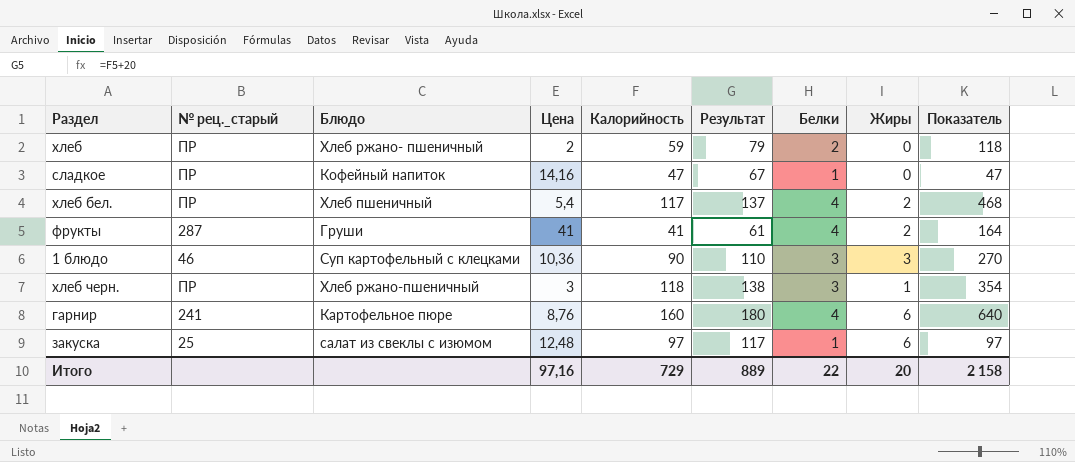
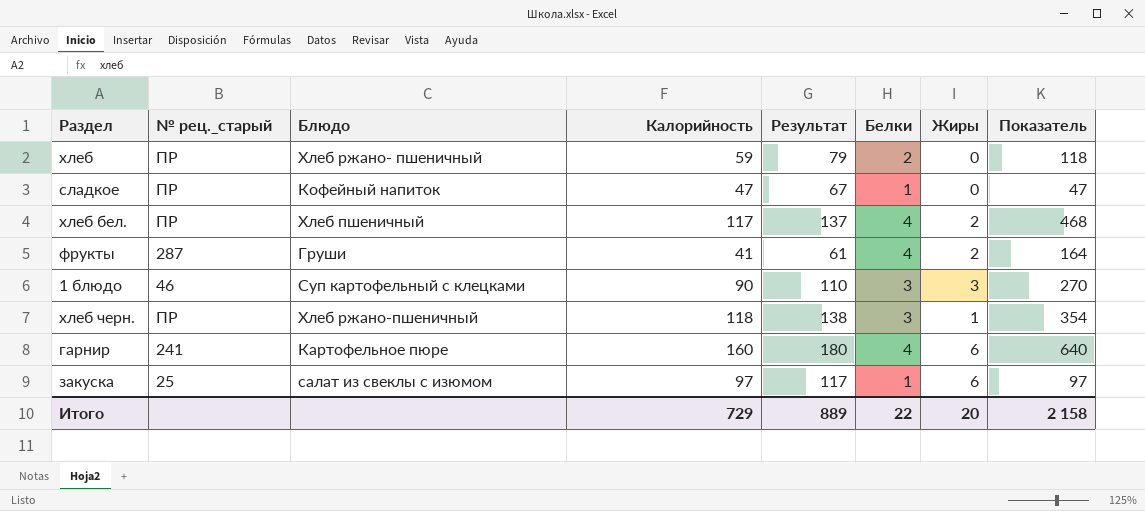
column Цена | position: 4 -> none

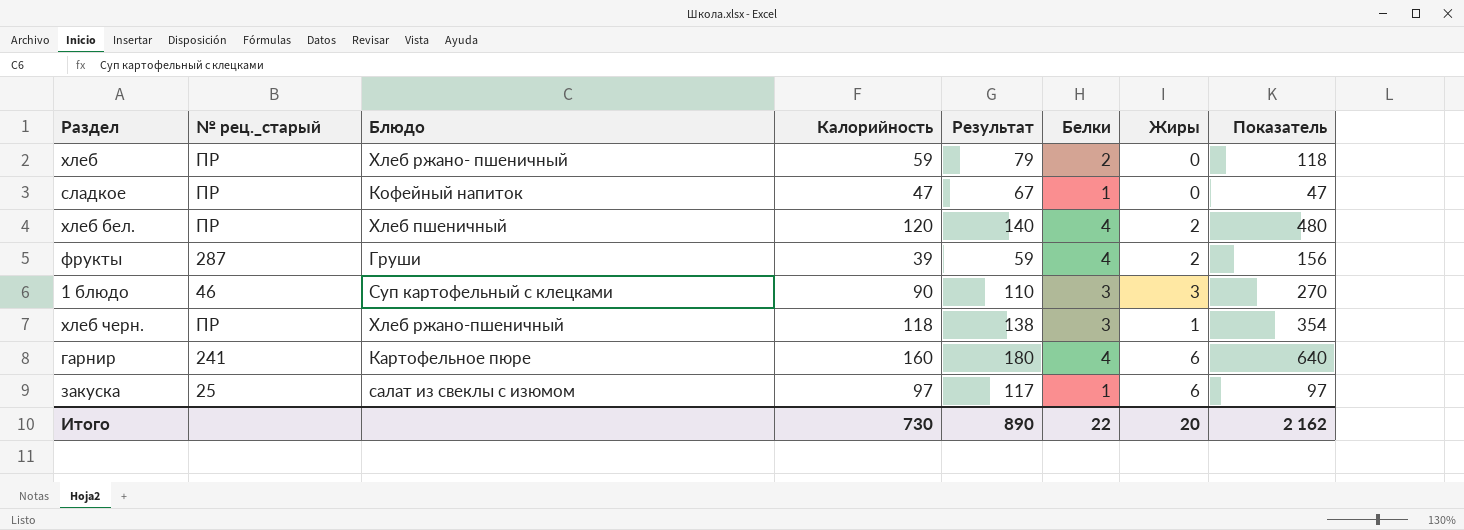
хлеб бел. | Калорийность: 117 -> 120
хлеб бел. | Результат: 137 -> 140
хлеб бел. | Показатель: 468 -> 480
фрукты | Калорийность: 41 -> 39
фрукты | Результат: 61 -> 59
фрукты | Показатель: 164 -> 156
Итого | Калорийность: 729 -> 730
Итого | Результат: 889 -> 890
Итого | Показатель: 2 158 -> 2 162

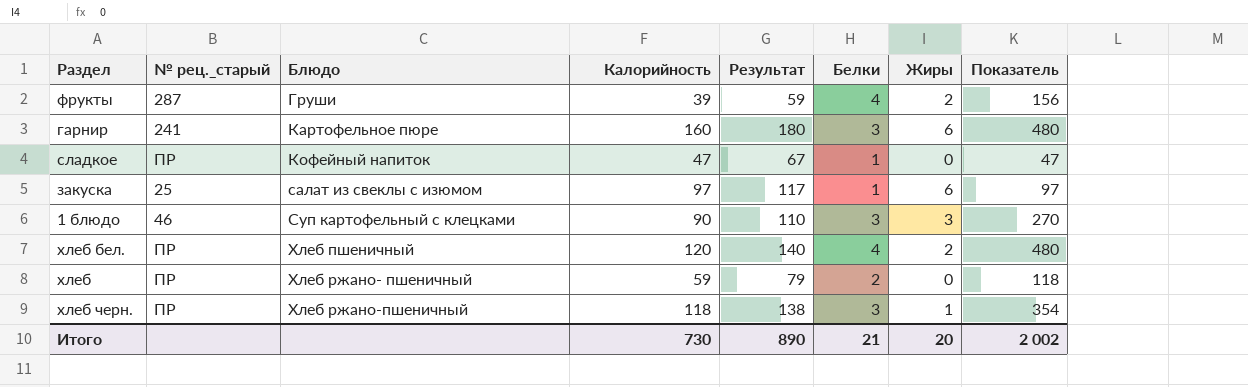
row order: none -> Блюдо ascending
гарнир | Белки: 4 -> 3
гарнир | Показатель: 640 -> 480
Итого | Белки: 22 -> 21
Итого | Показатель: 2 162 -> 2 002

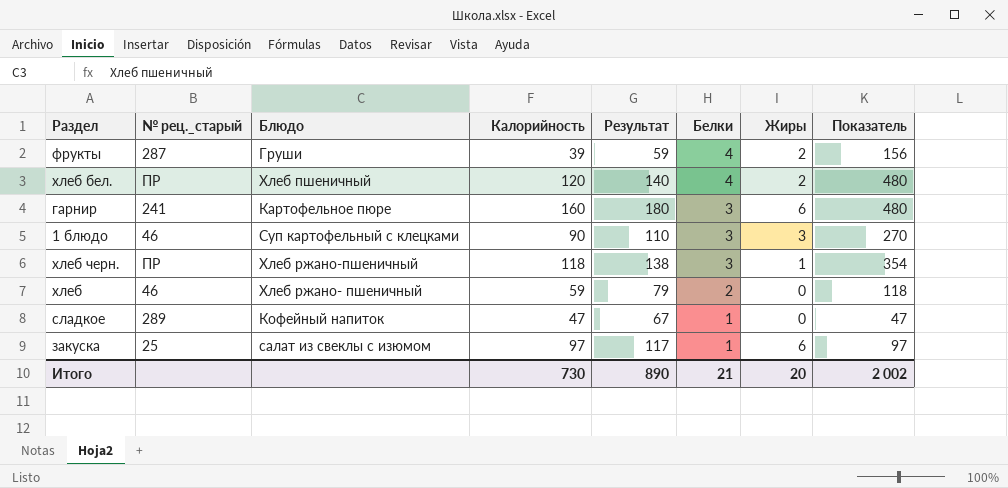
row order: Блюдо ascending -> Белки descending
хлеб | № рец._старый: ПР -> 46
сладкое | № рец._старый: ПР -> 289

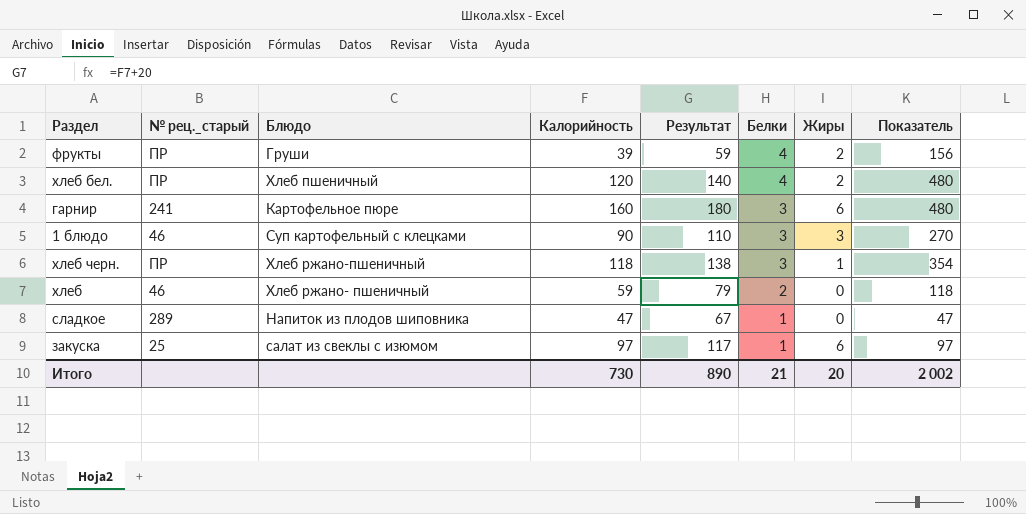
фрукты | № рец._старый: 287 -> ПР
сладкое | Блюдо: Кофейный напиток -> Напиток из плодов шиповника

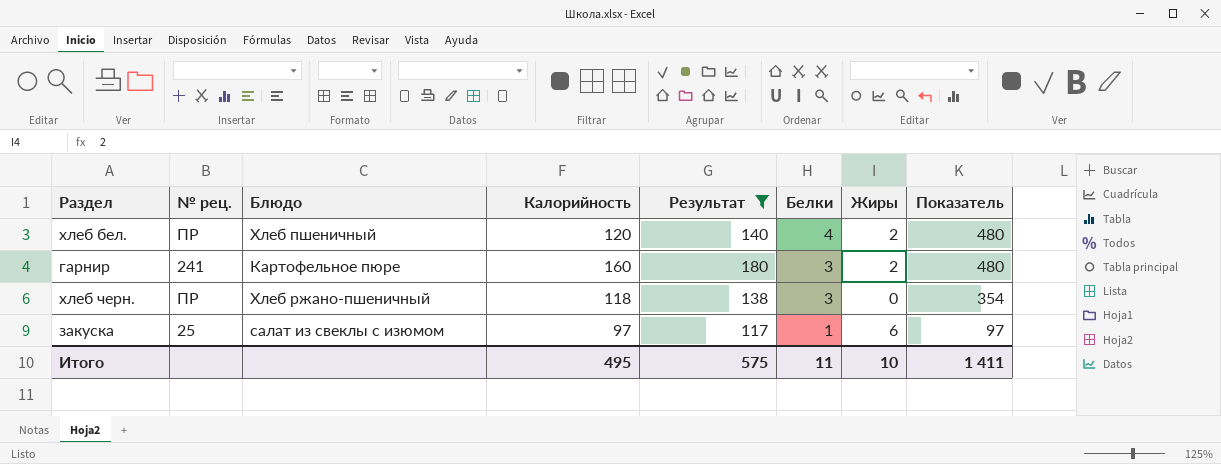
filter: none -> Результат >= 117
column name: № рец._старый -> № рец.
гарнир | Жиры: 6 -> 2
хлеб черн. | Жиры: 1 -> 0
Итого | Калорийность: 730 -> 495
Итого | Результат: 890 -> 575
Итого | Белки: 21 -> 11
Итого | Жиры: 20 -> 10
Итого | Показатель: 2 002 -> 1 411

